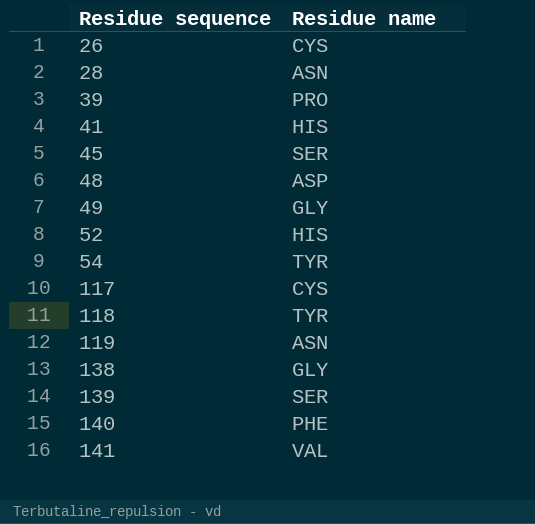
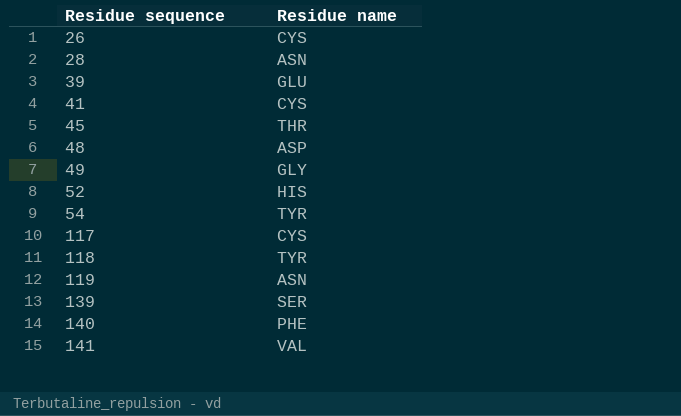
row 138: GLY -> none
39 | Residue name: PRO -> GLU
41 | Residue name: HIS -> CYS
45 | Residue name: SER -> THR

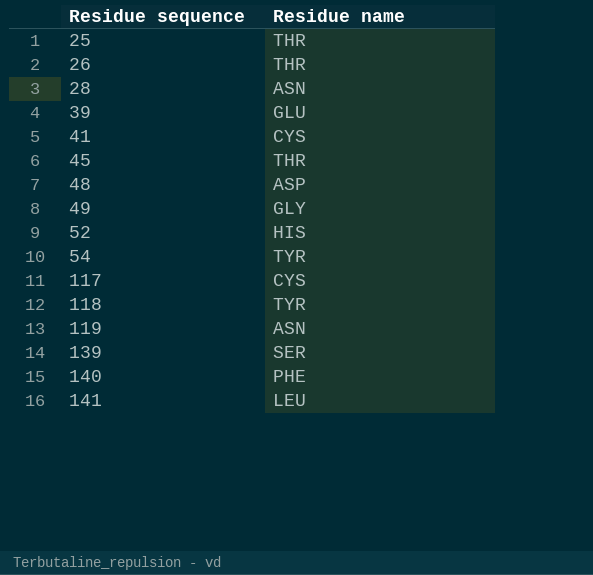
row 25: none -> THR
26 | Residue name: CYS -> THR
141 | Residue name: VAL -> LEU

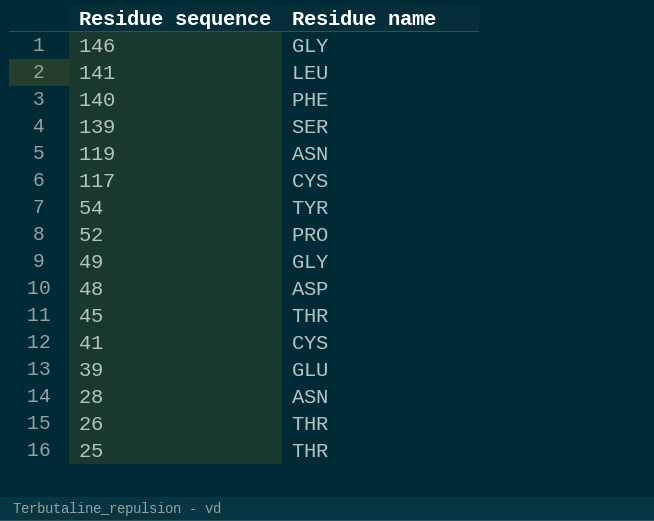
row order: Residue sequence ascending -> Residue sequence descending
row 118: TYR -> none
row 146: none -> GLY
52 | Residue name: HIS -> PRO

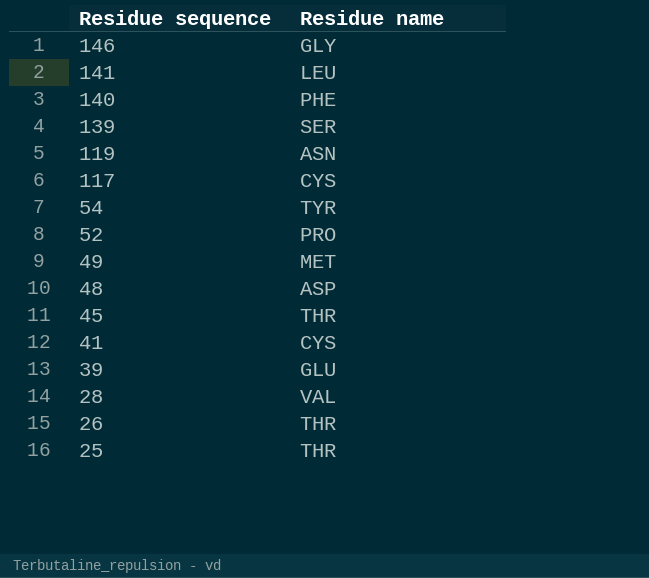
49 | Residue name: GLY -> MET
28 | Residue name: ASN -> VAL

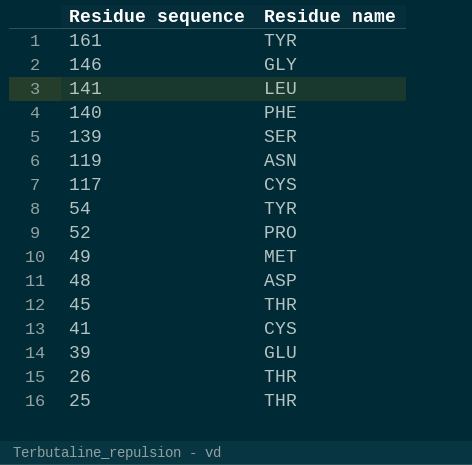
row 28: VAL -> none
row 161: none -> TYR

